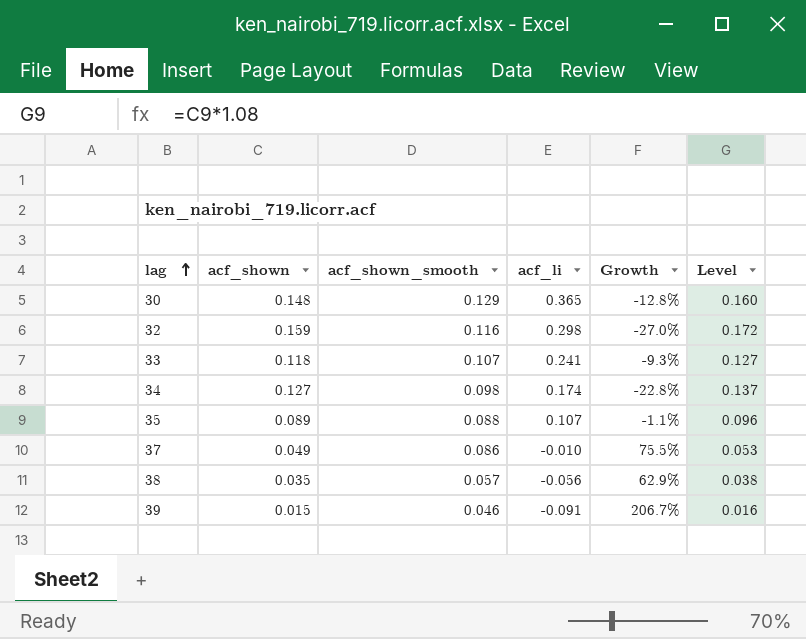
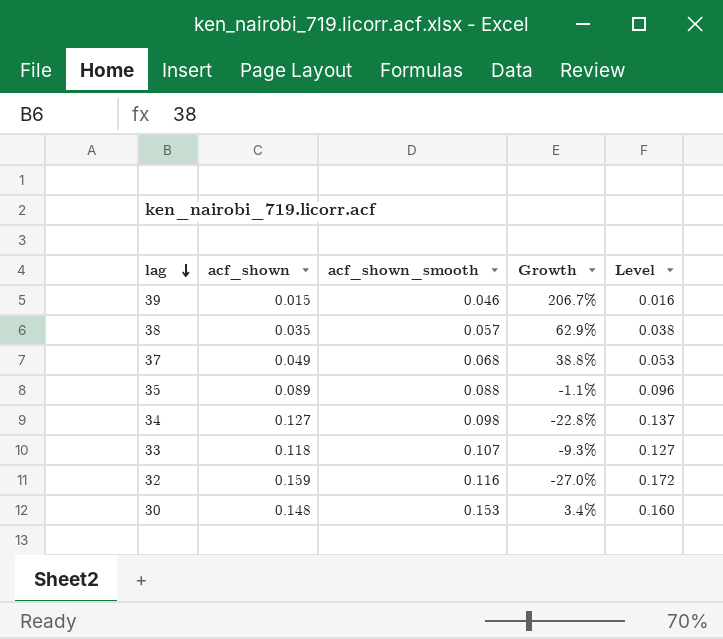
row order: lag ascending -> lag descending
column acf_li | position: 4 -> none
37 | acf_shown_smooth: 0.086 -> 0.068
37 | Growth: 75.5% -> 38.8%
30 | acf_shown_smooth: 0.129 -> 0.153
30 | Growth: -12.8% -> 3.4%

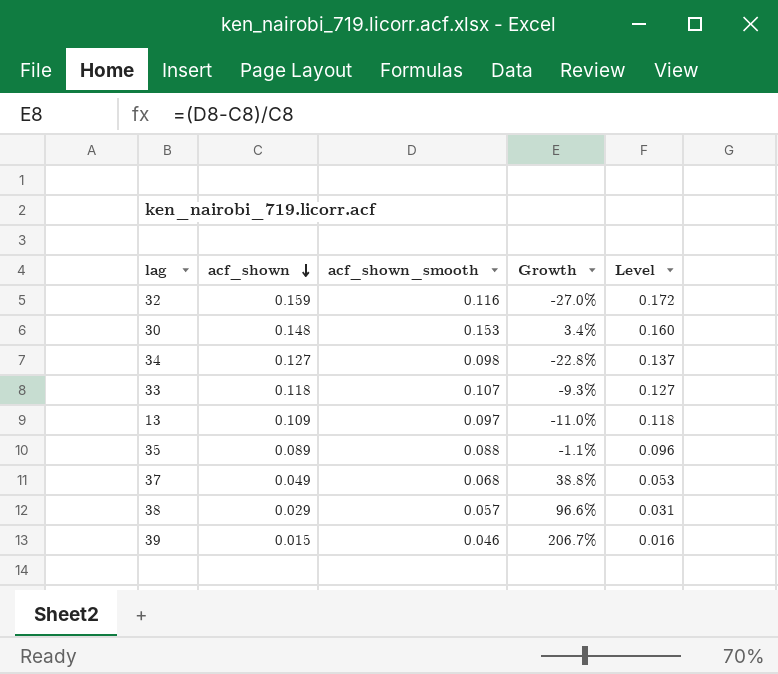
row order: lag descending -> acf_shown descending
row 13: none -> 0.109 | 0.097 | -11.0% | 0.118
38 | acf_shown: 0.035 -> 0.029
38 | Growth: 62.9% -> 96.6%
38 | Level: 0.038 -> 0.031

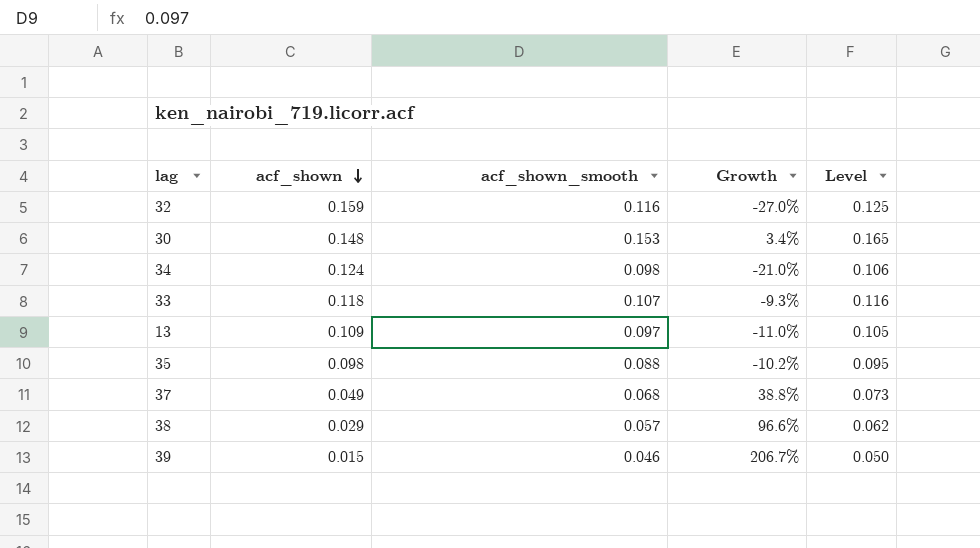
column Level | formula: [acf_shown] * 1.08 -> [acf_shown_smooth] * 1.08
34 | acf_shown: 0.127 -> 0.124
34 | Growth: -22.8% -> -21.0%
35 | acf_shown: 0.089 -> 0.098
35 | Growth: -1.1% -> -10.2%

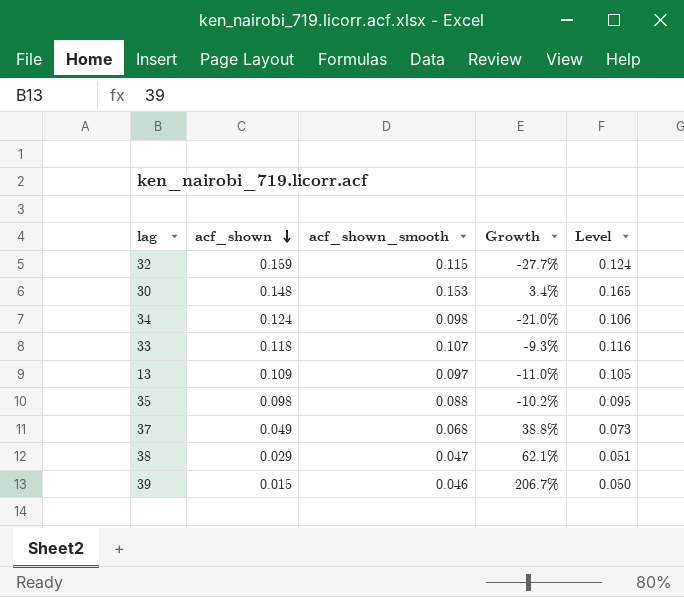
32 | acf_shown_smooth: 0.116 -> 0.115
32 | Growth: -27.0% -> -27.7%
32 | Level: 0.125 -> 0.124
38 | acf_shown_smooth: 0.057 -> 0.047
38 | Growth: 96.6% -> 62.1%
38 | Level: 0.062 -> 0.051

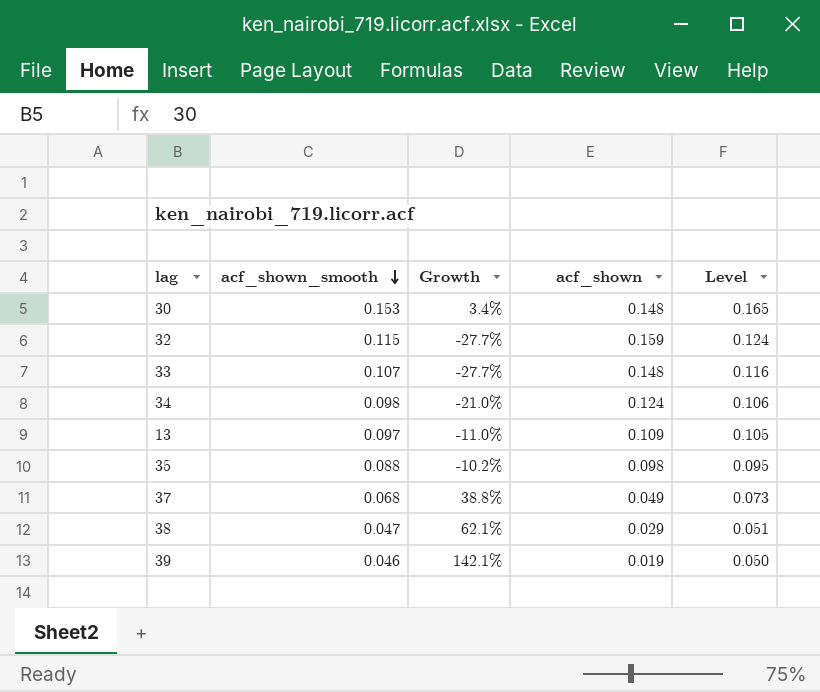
row order: acf_shown descending -> acf_shown_smooth descending
column acf_shown | position: 2 -> 4
33 | Growth: -9.3% -> -27.7%
33 | acf_shown: 0.118 -> 0.148
39 | Growth: 206.7% -> 142.1%
39 | acf_shown: 0.015 -> 0.019

